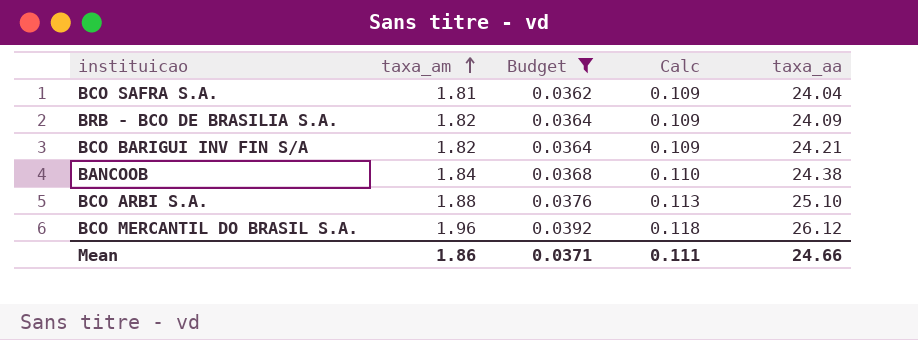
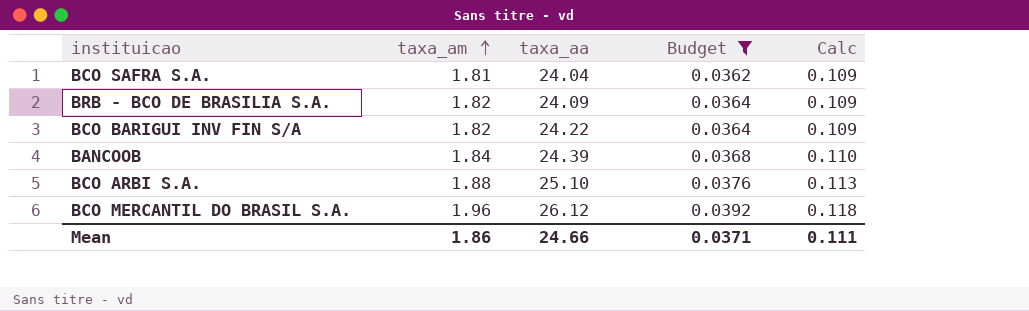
column taxa_aa | position: 5 -> 3
BCO BARIGUI INV FIN S/A | taxa_aa: 24.21 -> 24.22
BANCOOB | taxa_aa: 24.38 -> 24.39

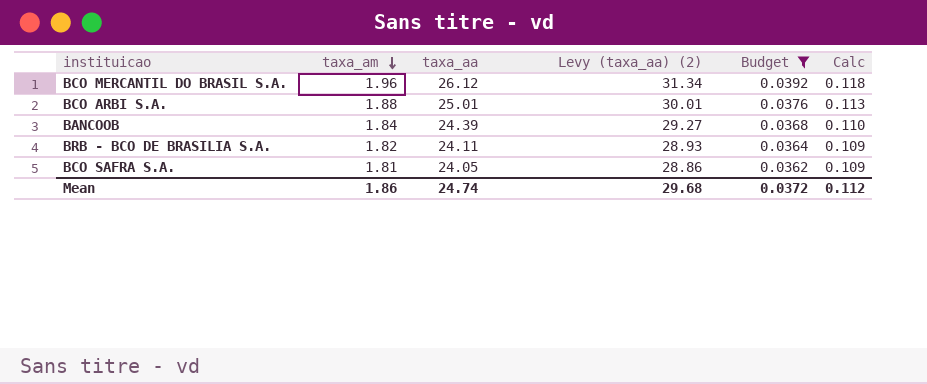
row order: taxa_am ascending -> taxa_am descending
column Levy (taxa_aa) (2) | formula: none -> [taxa_aa] * 1.2
row BCO BARIGUI INV FIN S/A: 1.82 | 24.22 | 0.0364 | 0.109 -> none
BCO ARBI S.A. | taxa_aa: 25.10 -> 25.01
BRB - BCO DE BRASILIA S.A. | taxa_aa: 24.09 -> 24.11
BCO SAFRA S.A. | taxa_aa: 24.04 -> 24.05
Mean | taxa_aa: 24.66 -> 24.74
Mean | Budget: 0.0371 -> 0.0372
Mean | Calc: 0.111 -> 0.112

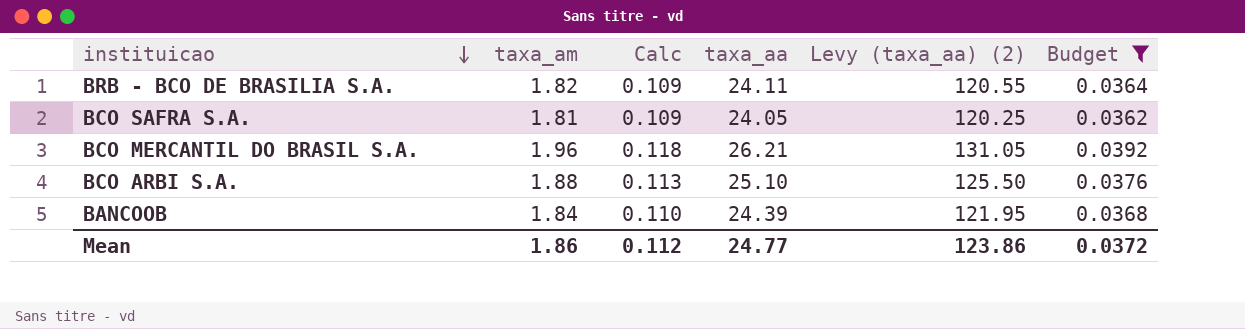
row order: taxa_am descending -> instituicao descending
column Calc | position: 6 -> 3
column Levy (taxa_aa) (2) | formula: [taxa_aa] * 1.2 -> [taxa_aa] * 5
BCO MERCANTIL DO BRASIL S.A. | taxa_aa: 26.12 -> 26.21
BCO ARBI S.A. | taxa_aa: 25.01 -> 25.10
Mean | taxa_aa: 24.74 -> 24.77
Mean | Levy (taxa_aa) (2): 29.68 -> 123.86

